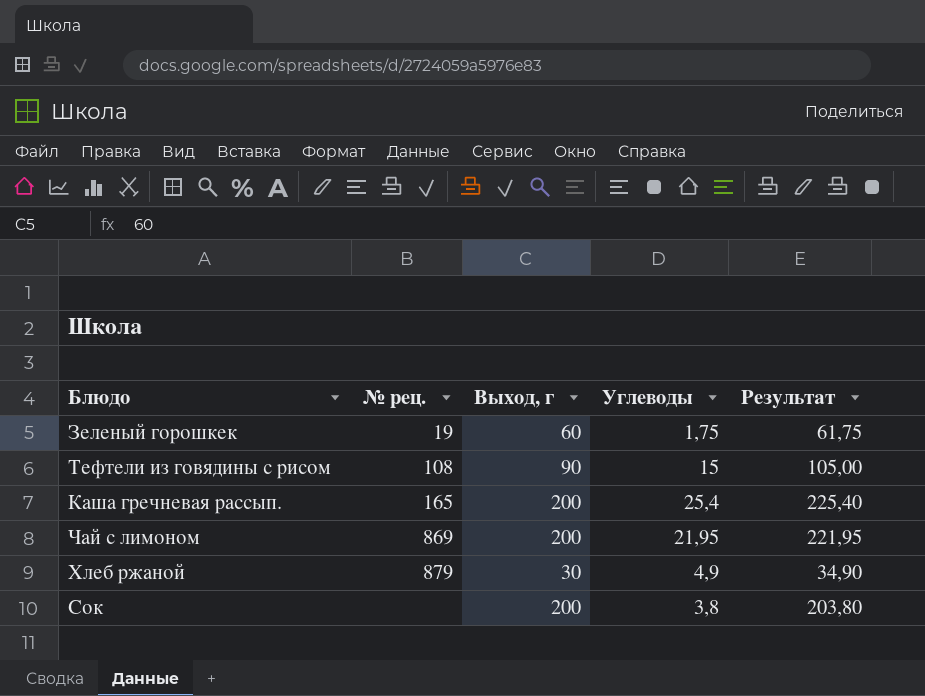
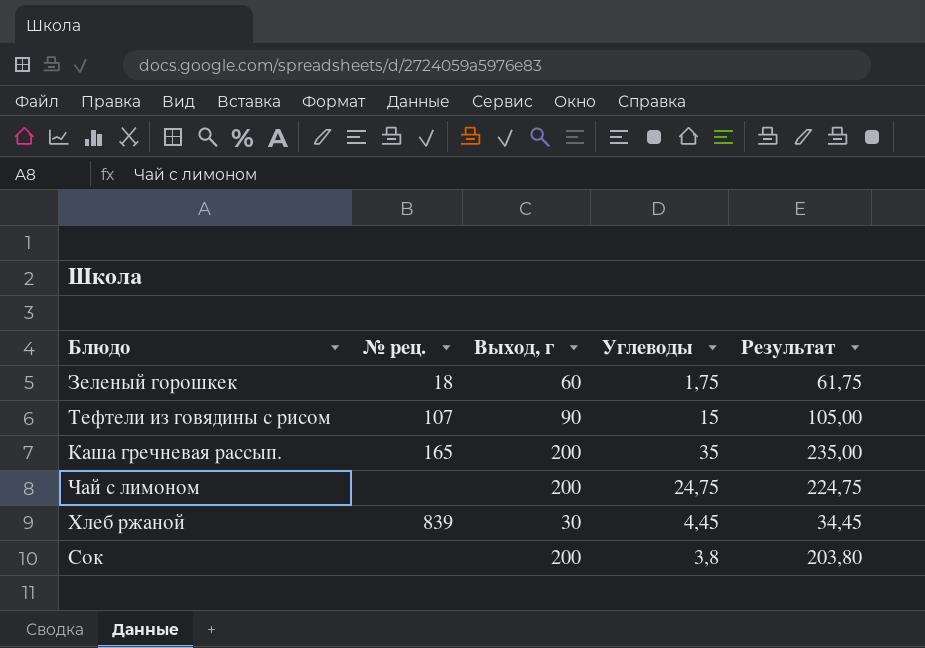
Зеленый горошкек | № рец.: 19 -> 18
Тефтели из говядины с рисом | № рец.: 108 -> 107
Каша гречневая рассып. | Углеводы: 25,4 -> 35
Каша гречневая рассып. | Результат: 225,40 -> 235,00
Чай с лимоном | № рец.: 869 -> none
Чай с лимоном | Углеводы: 21,95 -> 24,75
Чай с лимоном | Результат: 221,95 -> 224,75
Хлеб ржаной | № рец.: 879 -> 839
Хлеб ржаной | Углеводы: 4,9 -> 4,45
Хлеб ржаной | Результат: 34,90 -> 34,45

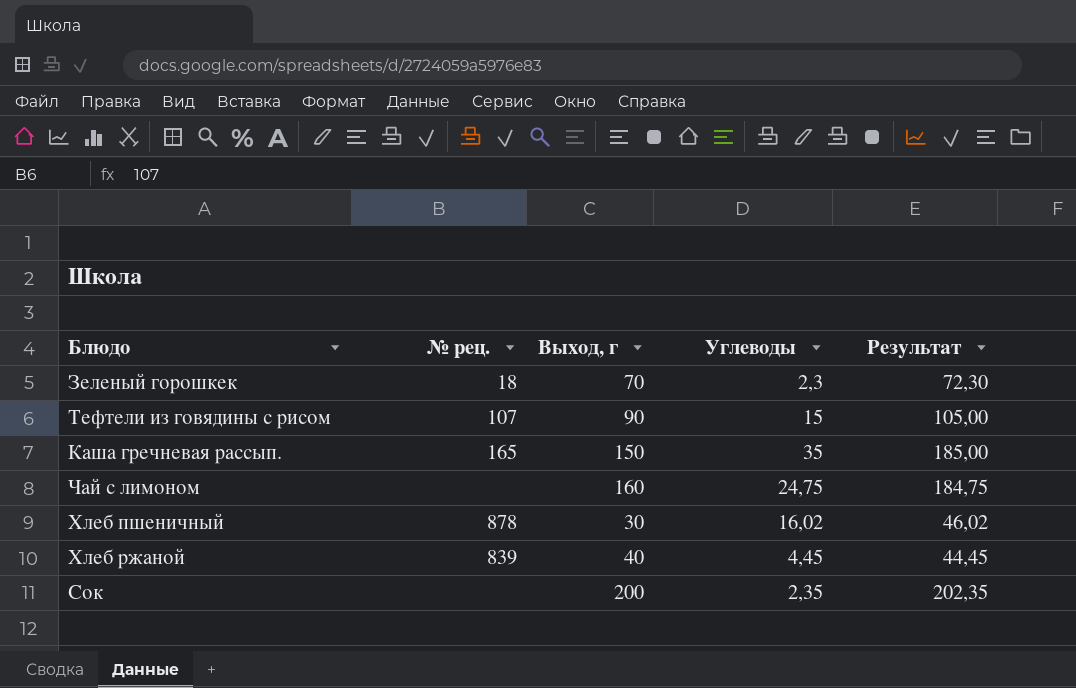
Зеленый горошкек | Выход, г: 60 -> 70
Зеленый горошкек | Углеводы: 1,75 -> 2,3
Зеленый горошкек | Результат: 61,75 -> 72,30
Каша гречневая рассып. | Выход, г: 200 -> 150
Каша гречневая рассып. | Результат: 235,00 -> 185,00
Чай с лимоном | Выход, г: 200 -> 160
Чай с лимоном | Результат: 224,75 -> 184,75
row Хлеб пшеничный: none -> 878 | 30 | 16,02 | 46,02
Хлеб ржаной | Выход, г: 30 -> 40
Хлеб ржаной | Результат: 34,45 -> 44,45
Сок | Углеводы: 3,8 -> 2,35
Сок | Результат: 203,80 -> 202,35

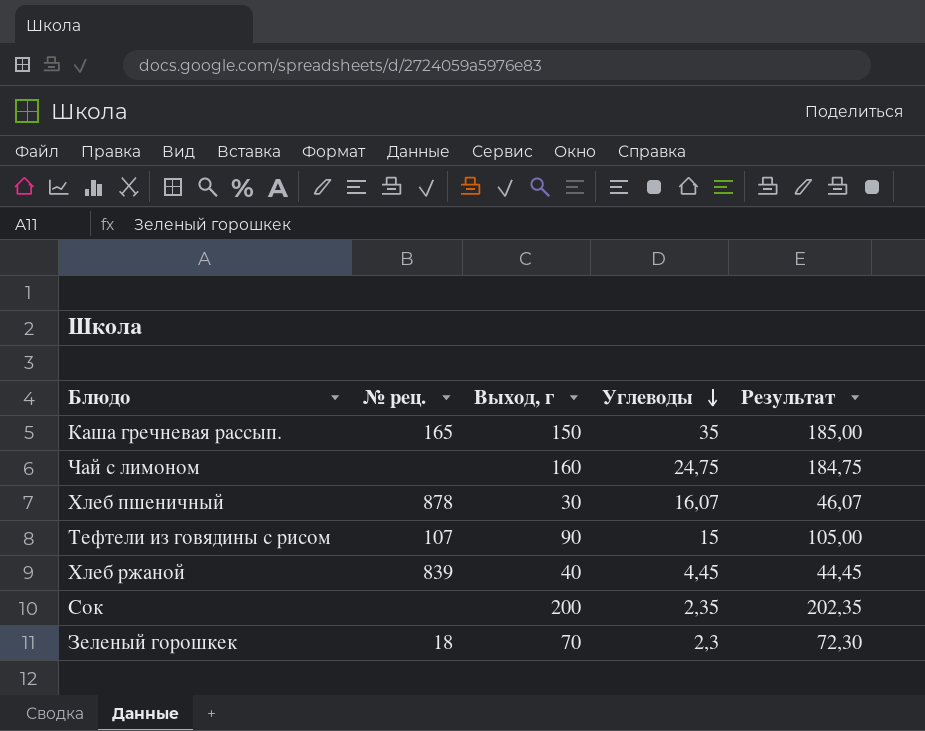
row order: none -> Углеводы descending
Хлеб пшеничный | Углеводы: 16,02 -> 16,07
Хлеб пшеничный | Результат: 46,02 -> 46,07

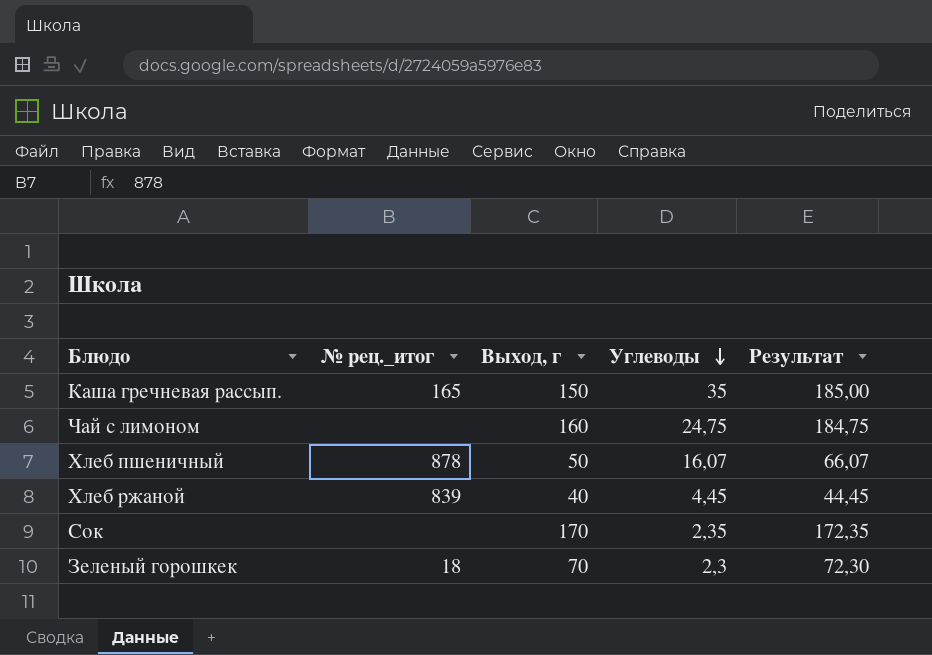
column name: № рец. -> № рец._итог
row Тефтели из говядины с рисом: 107 | 90 | 15 | 105,00 -> none
Хлеб пшеничный | Выход, г: 30 -> 50
Хлеб пшеничный | Результат: 46,07 -> 66,07
Сок | Выход, г: 200 -> 170
Сок | Результат: 202,35 -> 172,35

